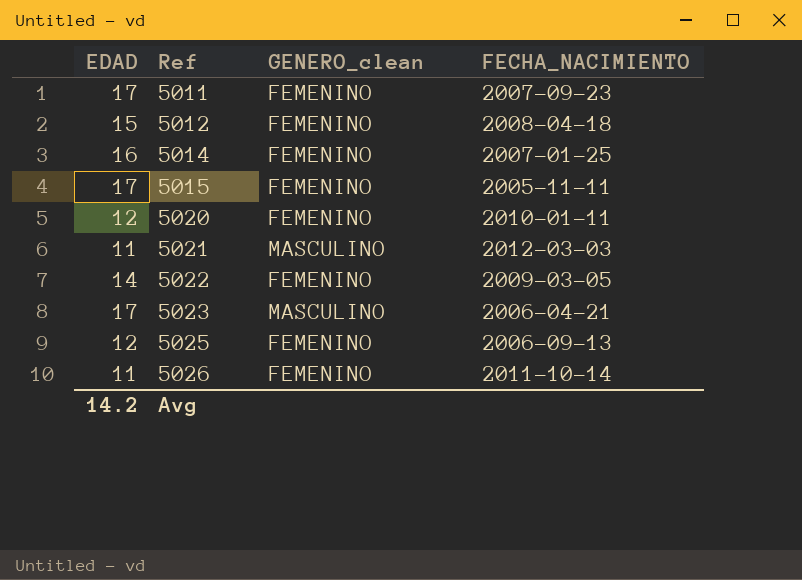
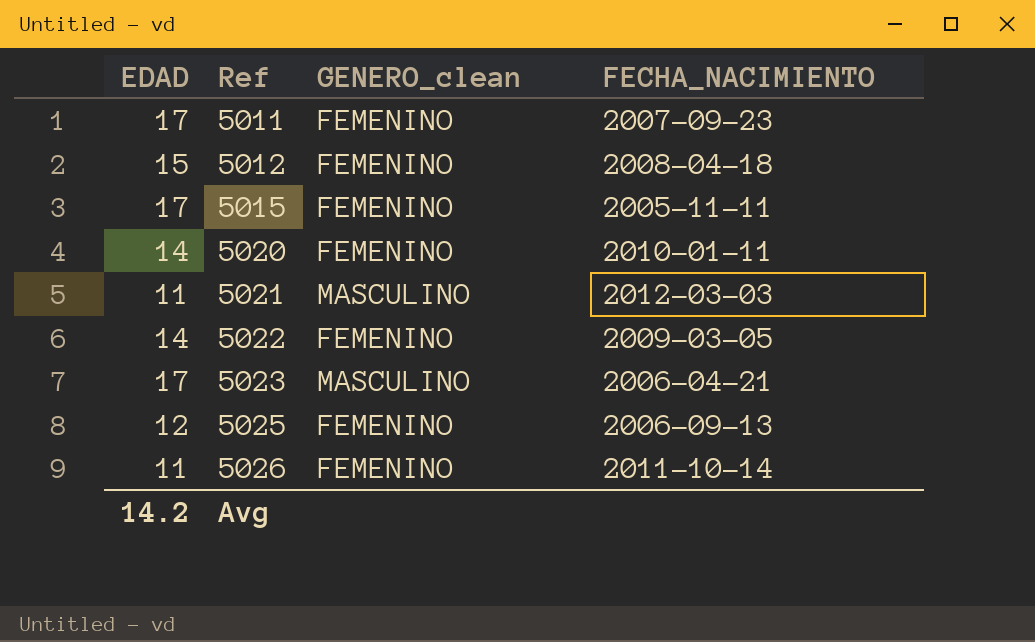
row 5014: 16 | FEMENINO | 2007-01-25 -> none
5020 | EDAD: 12 -> 14

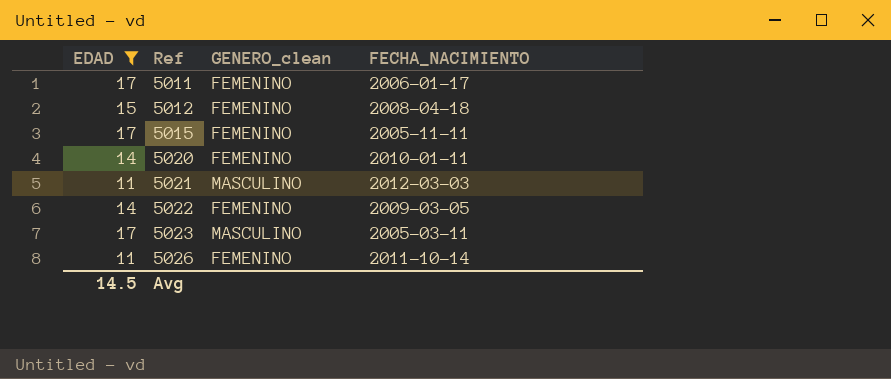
filter: none -> EDAD != 12
5011 | FECHA_NACIMIENTO: 2007-09-23 -> 2006-01-17
5023 | FECHA_NACIMIENTO: 2006-04-21 -> 2005-03-11
Avg | EDAD: 14.2 -> 14.5

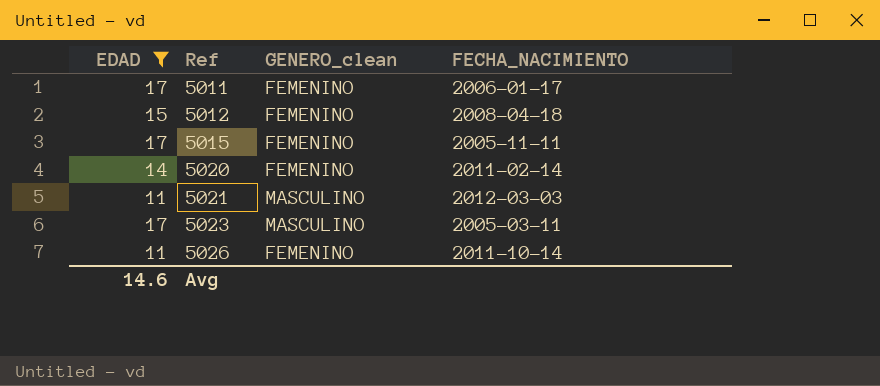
row 5022: 14 | FEMENINO | 2009-03-05 -> none
5020 | FECHA_NACIMIENTO: 2010-01-11 -> 2011-02-14
Avg | EDAD: 14.5 -> 14.6

